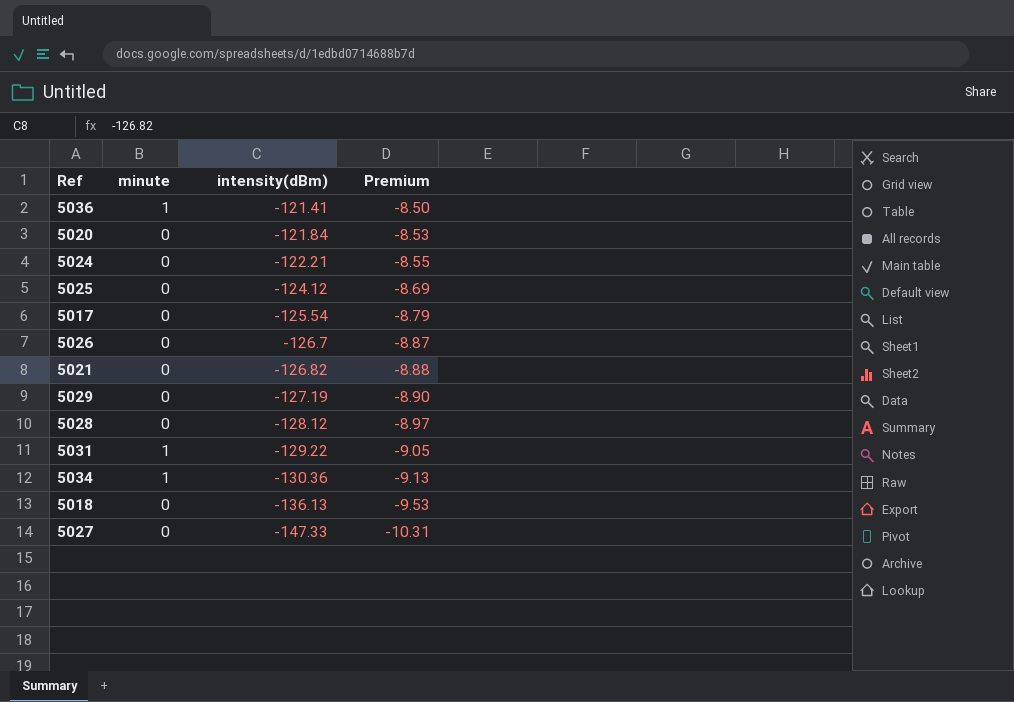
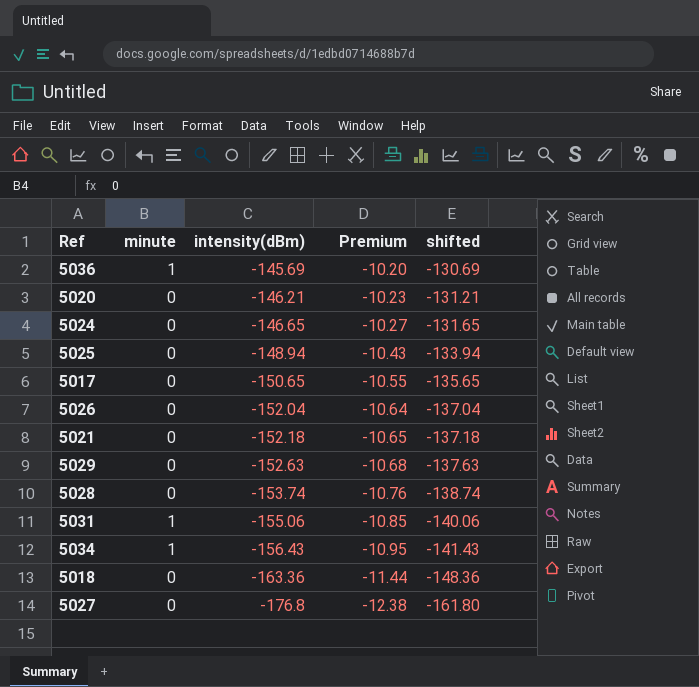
column shifted | formula: none -> [intensity(dBm)] + 15
5036 | intensity(dBm): -121.41 -> -145.69
5036 | Premium: -8.50 -> -10.20
5020 | intensity(dBm): -121.84 -> -146.21
5020 | Premium: -8.53 -> -10.23
5024 | intensity(dBm): -122.21 -> -146.65
5024 | Premium: -8.55 -> -10.27
5025 | intensity(dBm): -124.12 -> -148.94
5025 | Premium: -8.69 -> -10.43
5017 | intensity(dBm): -125.54 -> -150.65
5017 | Premium: -8.79 -> -10.55
5026 | intensity(dBm): -126.7 -> -152.04
5026 | Premium: -8.87 -> -10.64
5021 | intensity(dBm): -126.82 -> -152.18
5021 | Premium: -8.88 -> -10.65
5029 | intensity(dBm): -127.19 -> -152.63
5029 | Premium: -8.90 -> -10.68
5028 | intensity(dBm): -128.12 -> -153.74
5028 | Premium: -8.97 -> -10.76
5031 | intensity(dBm): -129.22 -> -155.06
5031 | Premium: -9.05 -> -10.85
5034 | intensity(dBm): -130.36 -> -156.43
5034 | Premium: -9.13 -> -10.95
5018 | intensity(dBm): -136.13 -> -163.36
5018 | Premium: -9.53 -> -11.44
5027 | intensity(dBm): -147.33 -> -176.8
5027 | Premium: -10.31 -> -12.38

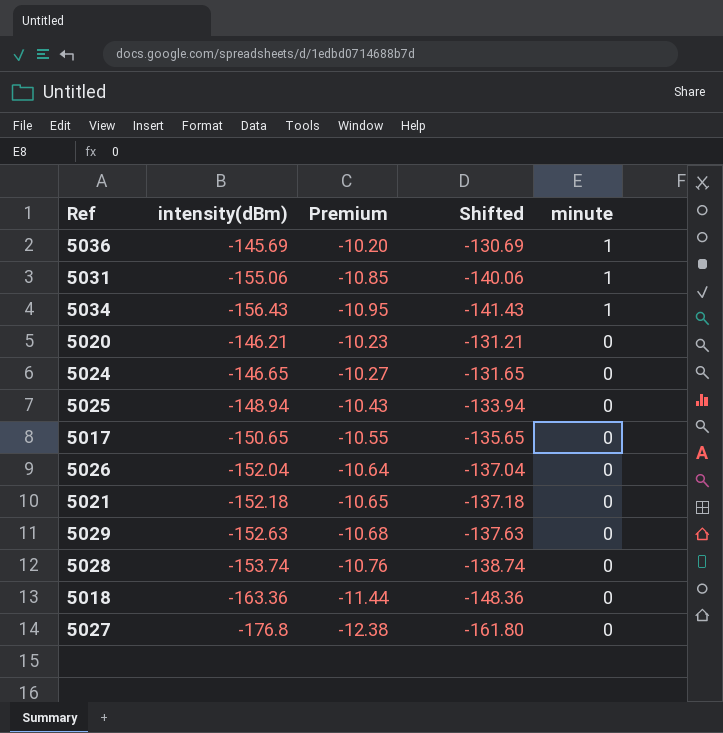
row order: intensity(dBm) descending -> minute descending
column name: shifted -> Shifted
column minute | position: 2 -> 5

